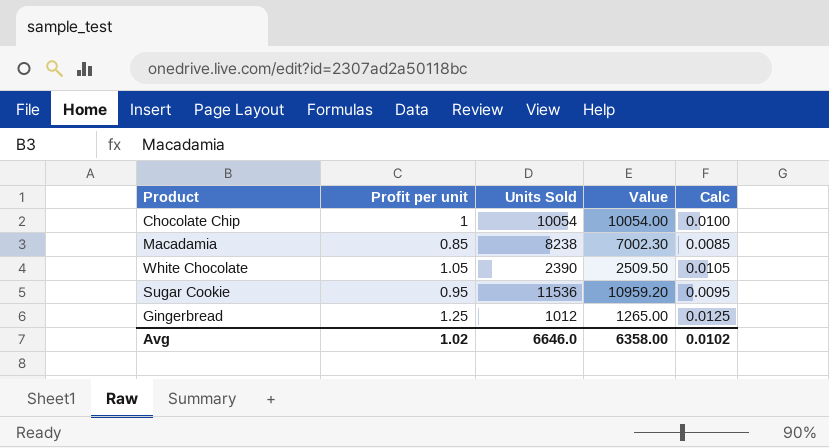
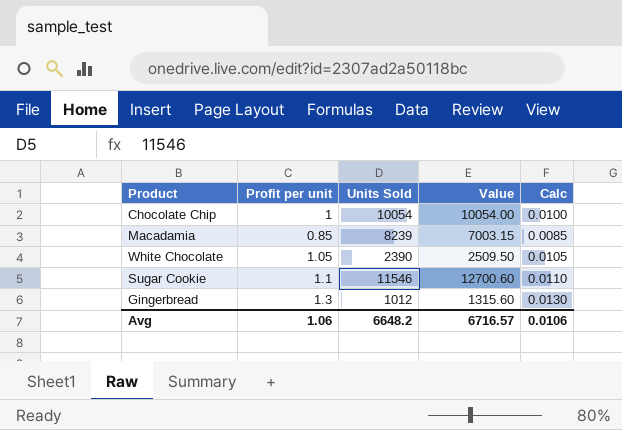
Macadamia | Units Sold: 8238 -> 8239
Macadamia | Value: 7002.30 -> 7003.15
Sugar Cookie | Profit per unit: 0.95 -> 1.1
Sugar Cookie | Units Sold: 11536 -> 11546
Sugar Cookie | Value: 10959.20 -> 12700.60
Sugar Cookie | Calc: 0.0095 -> 0.0110
Gingerbread | Profit per unit: 1.25 -> 1.3
Gingerbread | Value: 1265.00 -> 1315.60
Gingerbread | Calc: 0.0125 -> 0.0130
Avg | Profit per unit: 1.02 -> 1.06
Avg | Units Sold: 6646.0 -> 6648.2
Avg | Value: 6358.00 -> 6716.57
Avg | Calc: 0.0102 -> 0.0106

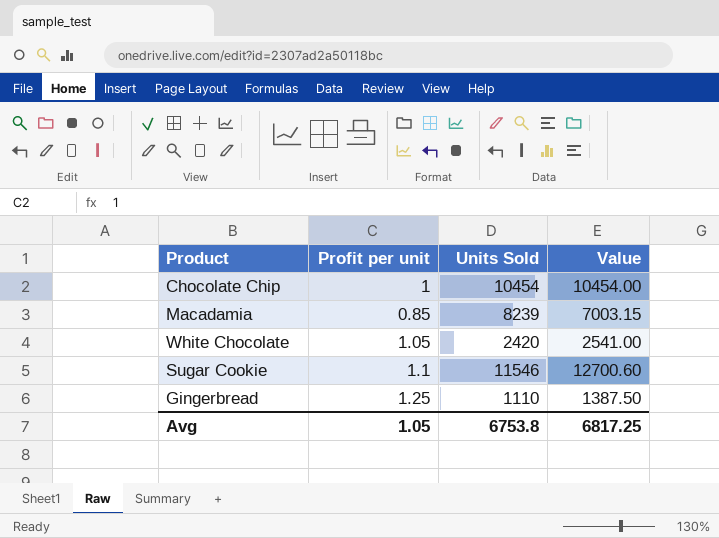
column Calc | formula: [Profit per unit] * 0.01 -> none
Chocolate Chip | Units Sold: 10054 -> 10454
Chocolate Chip | Value: 10054.00 -> 10454.00
White Chocolate | Units Sold: 2390 -> 2420
White Chocolate | Value: 2509.50 -> 2541.00
Gingerbread | Profit per unit: 1.3 -> 1.25
Gingerbread | Units Sold: 1012 -> 1110
Gingerbread | Value: 1315.60 -> 1387.50
Avg | Profit per unit: 1.06 -> 1.05
Avg | Units Sold: 6648.2 -> 6753.8
Avg | Value: 6716.57 -> 6817.25

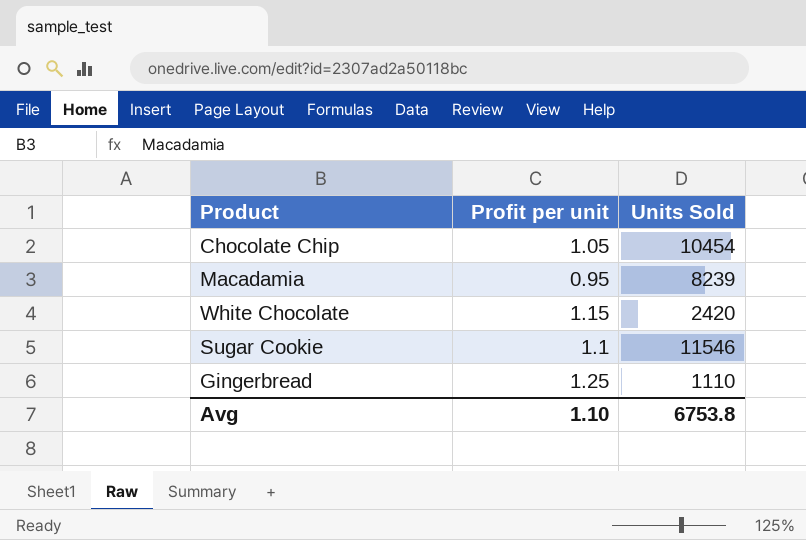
column Value | formula: [Profit per unit] * [Units Sold] -> none
Chocolate Chip | Profit per unit: 1 -> 1.05
Macadamia | Profit per unit: 0.85 -> 0.95
White Chocolate | Profit per unit: 1.05 -> 1.15
Avg | Profit per unit: 1.05 -> 1.10

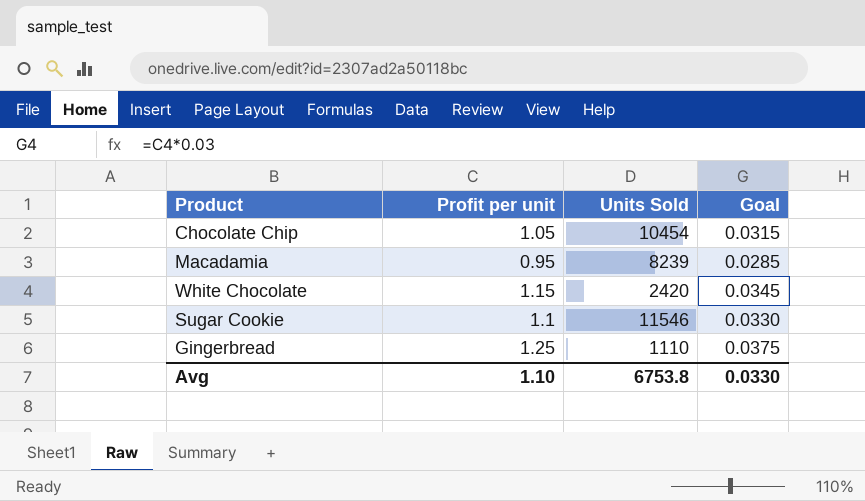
column Goal | formula: none -> [Profit per unit] * 0.03

